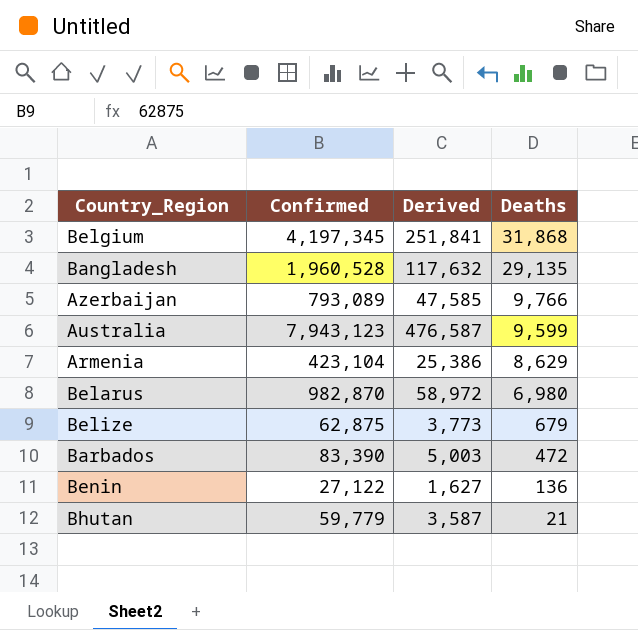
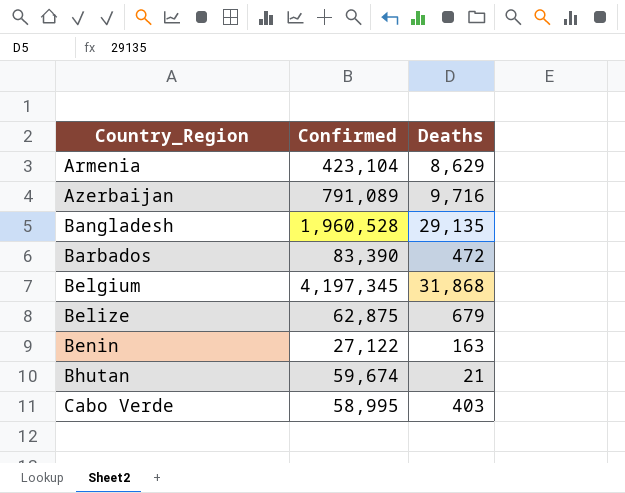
row order: Deaths descending -> Country_Region ascending
column Derived | formula: [Confirmed] * 0.06 -> none
row Australia: 7,943,123 | 476,587 | 9,599 -> none
row Belarus: 982,870 | 58,972 | 6,980 -> none
Azerbaijan | Confirmed: 793,089 -> 791,089
Azerbaijan | Deaths: 9,766 -> 9,716
Benin | Deaths: 136 -> 163
Bhutan | Confirmed: 59,779 -> 59,674
row Cabo Verde: none -> 58,995 | 403

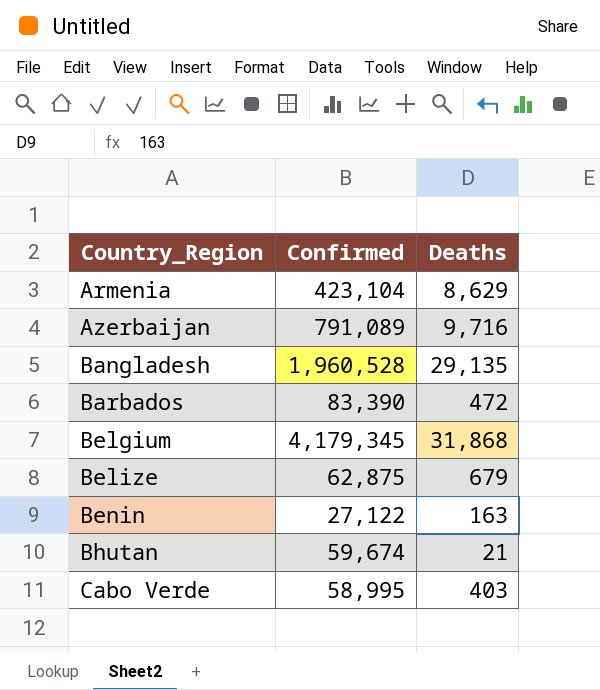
Belgium | Confirmed: 4,197,345 -> 4,179,345

